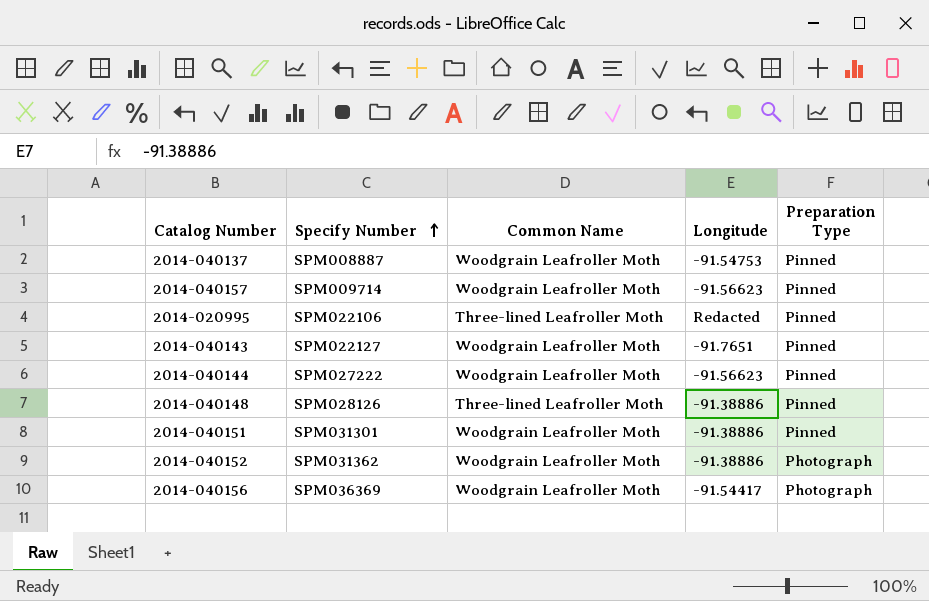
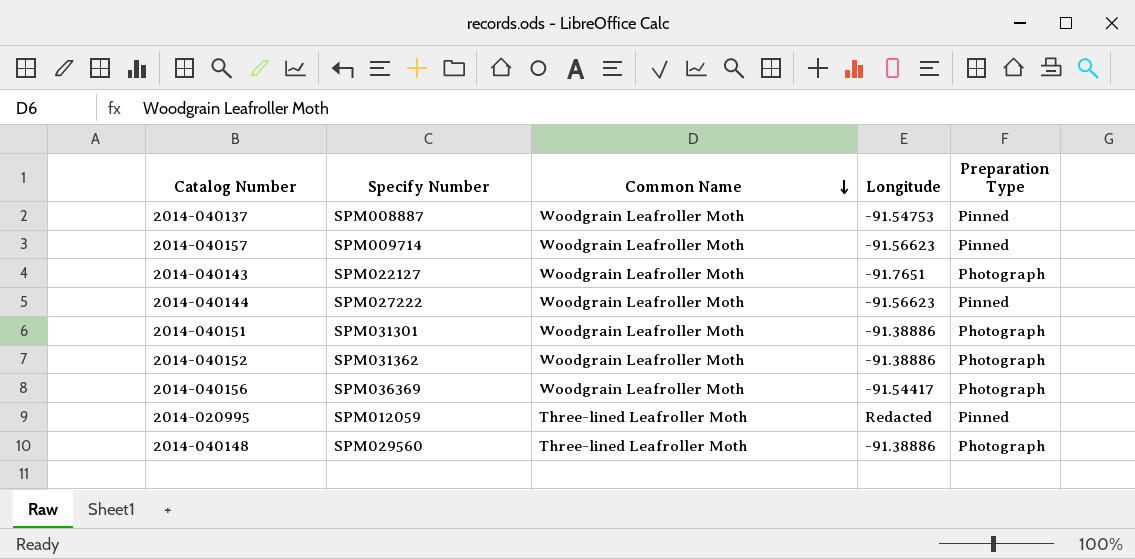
row order: Specify Number ascending -> Common Name descending
2014-040143 | Preparation Type: Pinned -> Photograph
2014-040151 | Preparation Type: Pinned -> Photograph
2014-020995 | Specify Number: SPM022106 -> SPM012059
2014-040148 | Specify Number: SPM028126 -> SPM029560
2014-040148 | Preparation Type: Pinned -> Photograph

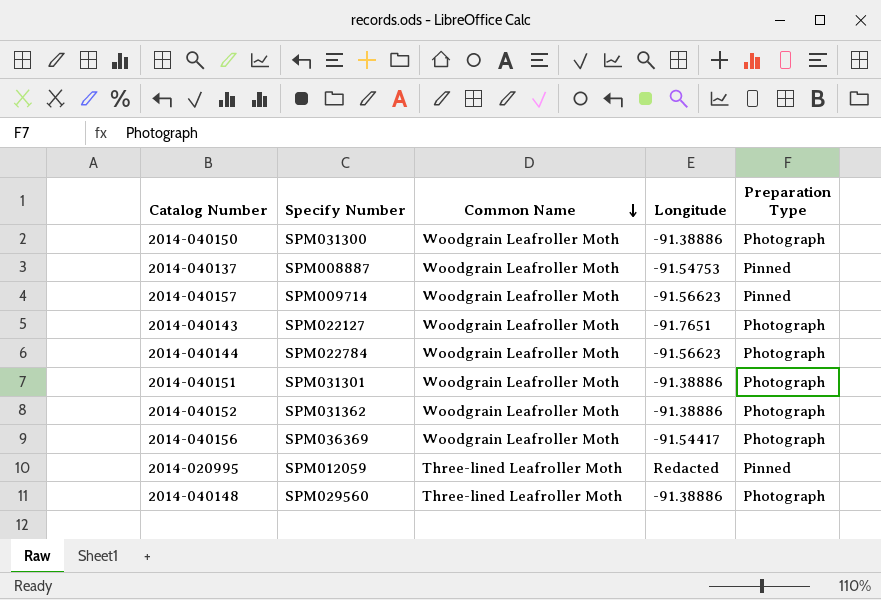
row 2014-040150: none -> SPM031300 | Woodgrain Leafroller Moth | -91.38886 | Photograph
2014-040144 | Specify Number: SPM027222 -> SPM022784
2014-040144 | Preparation Type: Pinned -> Photograph

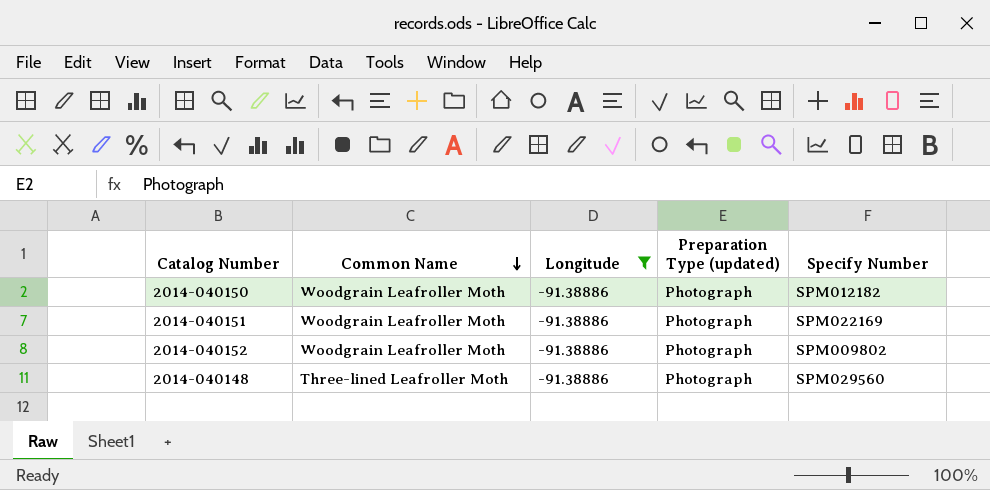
filter: none -> Longitude = -91.38886
column name: Preparation Type -> Preparation Type (updated)
column Specify Number | position: 2 -> 5
2014-040150 | Specify Number: SPM031300 -> SPM012182
2014-040151 | Specify Number: SPM031301 -> SPM022169
2014-040152 | Specify Number: SPM031362 -> SPM009802

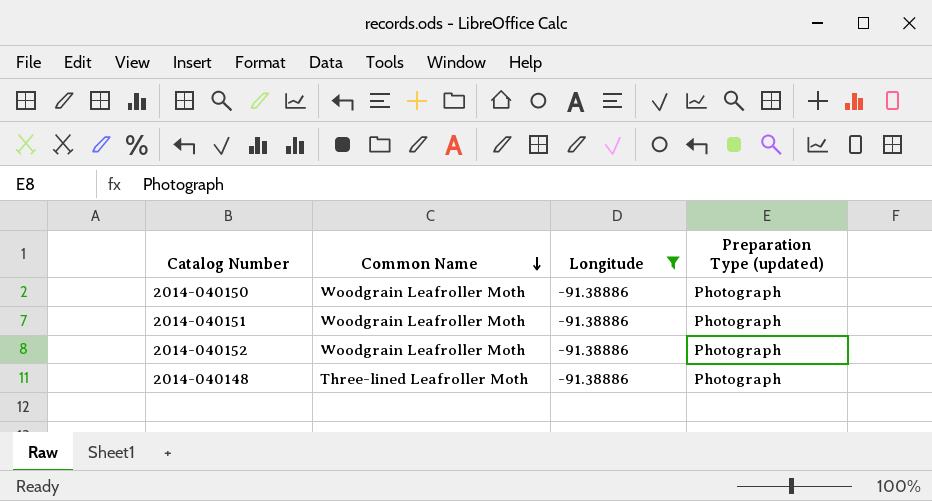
column Specify Number | position: 5 -> none

